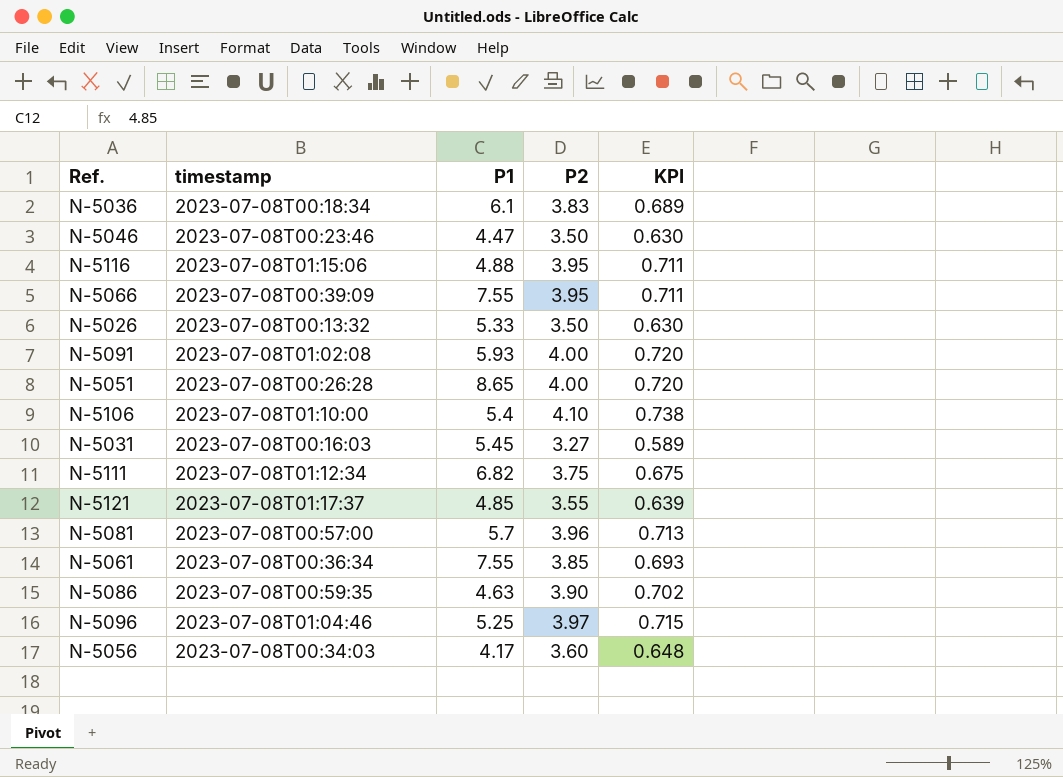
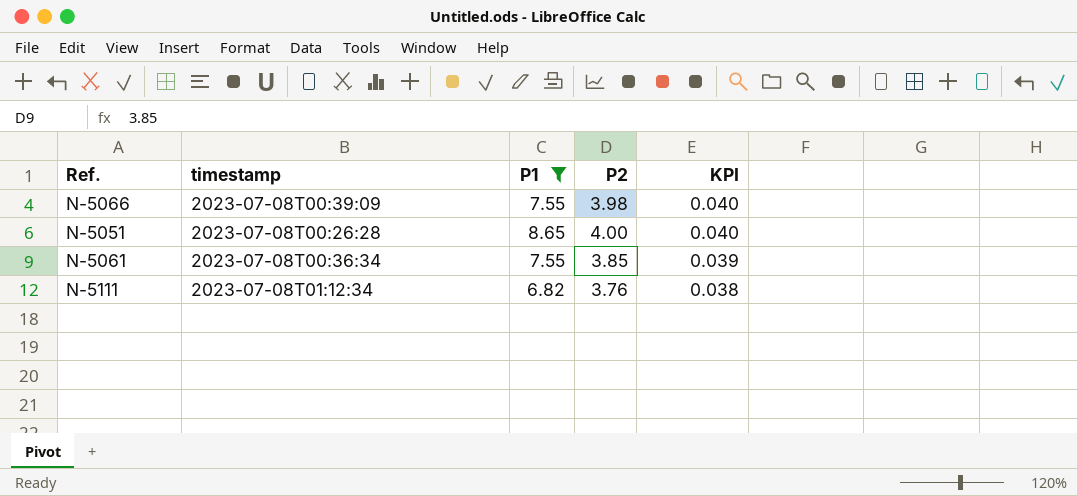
filter: none -> P1 >= 6.82
row order: none -> KPI descending
column KPI | formula: [P2] * 0.18 -> [P2] * 0.01
N-5066 | P2: 3.95 -> 3.98
N-5111 | P2: 3.75 -> 3.76

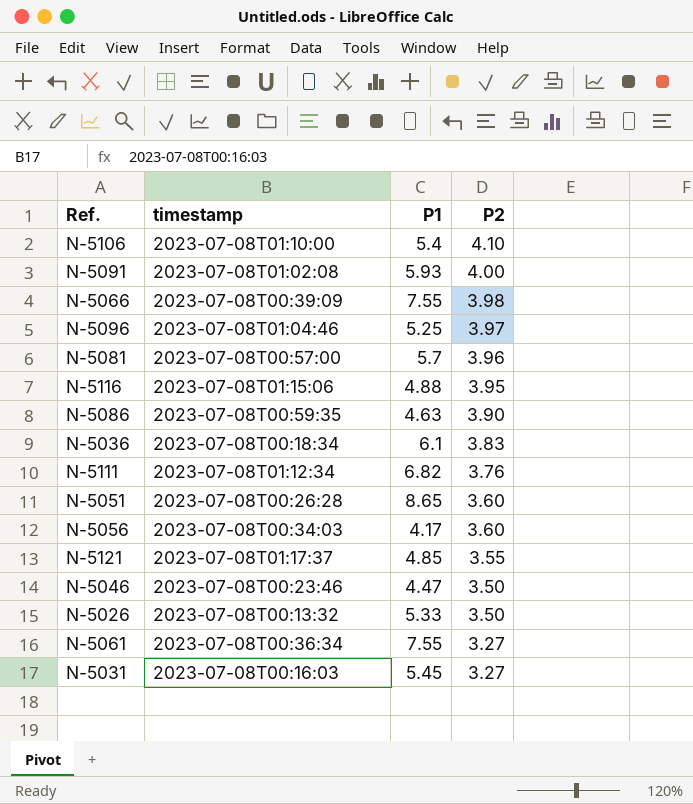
filter: P1 >= 6.82 -> none
row order: KPI descending -> P2 descending
column KPI | formula: [P2] * 0.01 -> none
N-5051 | P2: 4.00 -> 3.60
N-5061 | P2: 3.85 -> 3.27

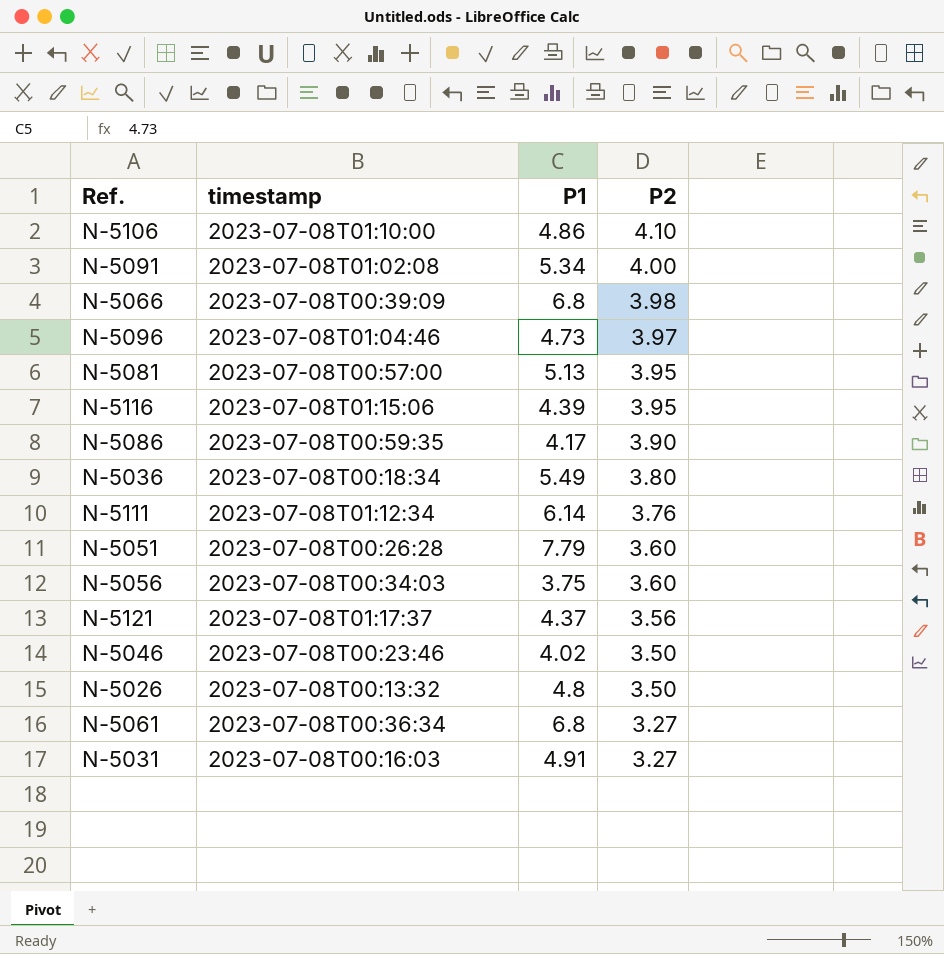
N-5106 | P1: 5.4 -> 4.86
N-5091 | P1: 5.93 -> 5.34
N-5066 | P1: 7.55 -> 6.8
N-5096 | P1: 5.25 -> 4.73
N-5081 | P1: 5.7 -> 5.13
N-5081 | P2: 3.96 -> 3.95
N-5116 | P1: 4.88 -> 4.39
N-5086 | P1: 4.63 -> 4.17
N-5036 | P1: 6.1 -> 5.49
N-5036 | P2: 3.83 -> 3.80
N-5111 | P1: 6.82 -> 6.14
N-5051 | P1: 8.65 -> 7.79
N-5056 | P1: 4.17 -> 3.75
N-5121 | P1: 4.85 -> 4.37
N-5121 | P2: 3.55 -> 3.56
N-5046 | P1: 4.47 -> 4.02
N-5026 | P1: 5.33 -> 4.8
N-5061 | P1: 7.55 -> 6.8
N-5031 | P1: 5.45 -> 4.91

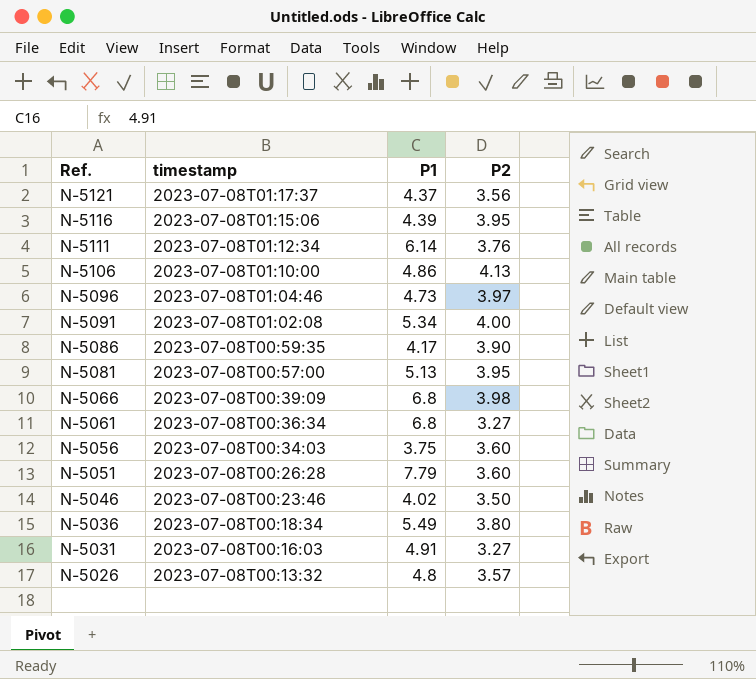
row order: P2 descending -> Ref. descending
N-5106 | P2: 4.10 -> 4.13
N-5026 | P2: 3.50 -> 3.57

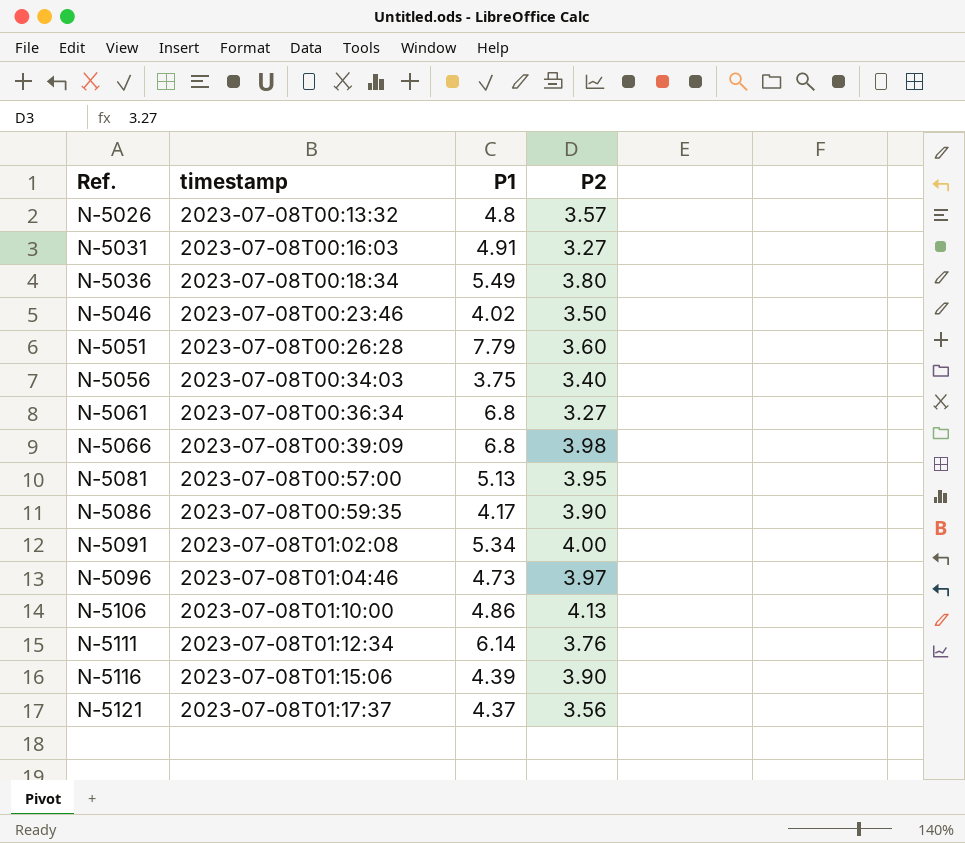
row order: Ref. descending -> Ref. ascending
N-5056 | P2: 3.60 -> 3.40
N-5116 | P2: 3.95 -> 3.90

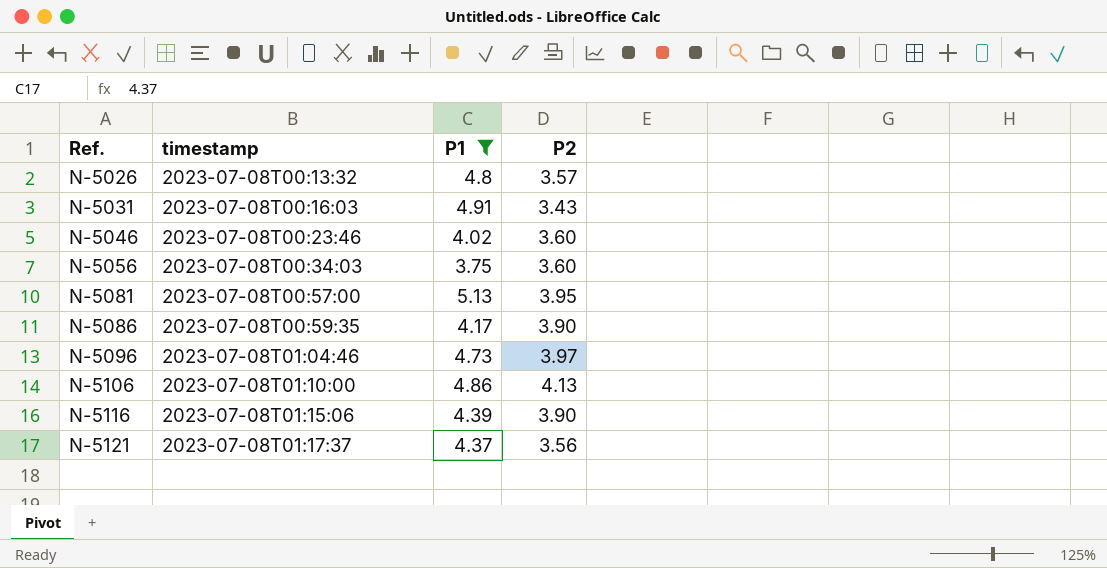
filter: none -> P1 <= 5.13
N-5031 | P2: 3.27 -> 3.43
N-5046 | P2: 3.50 -> 3.60
N-5056 | P2: 3.40 -> 3.60

